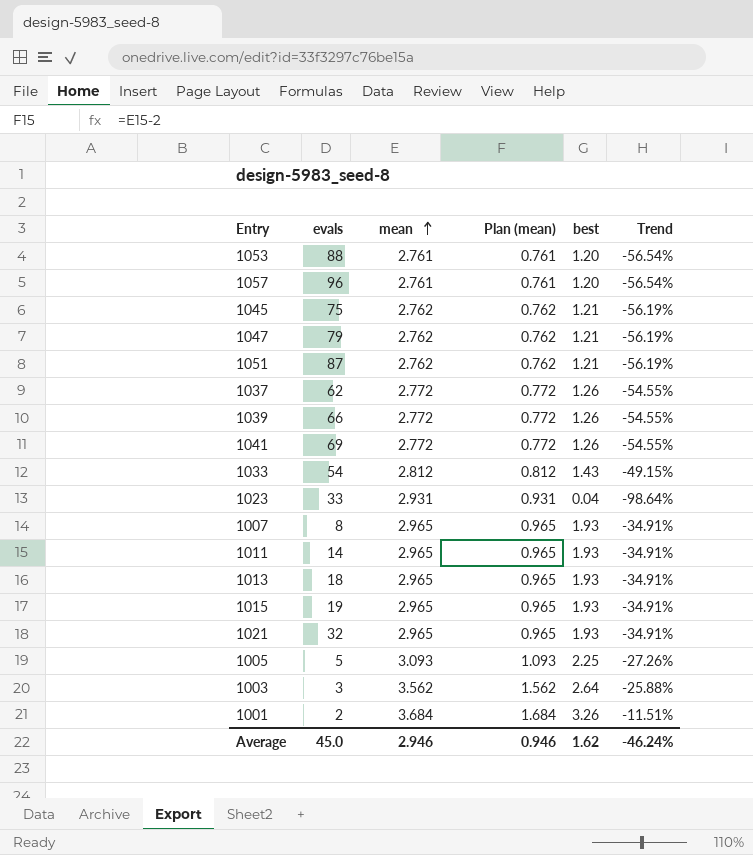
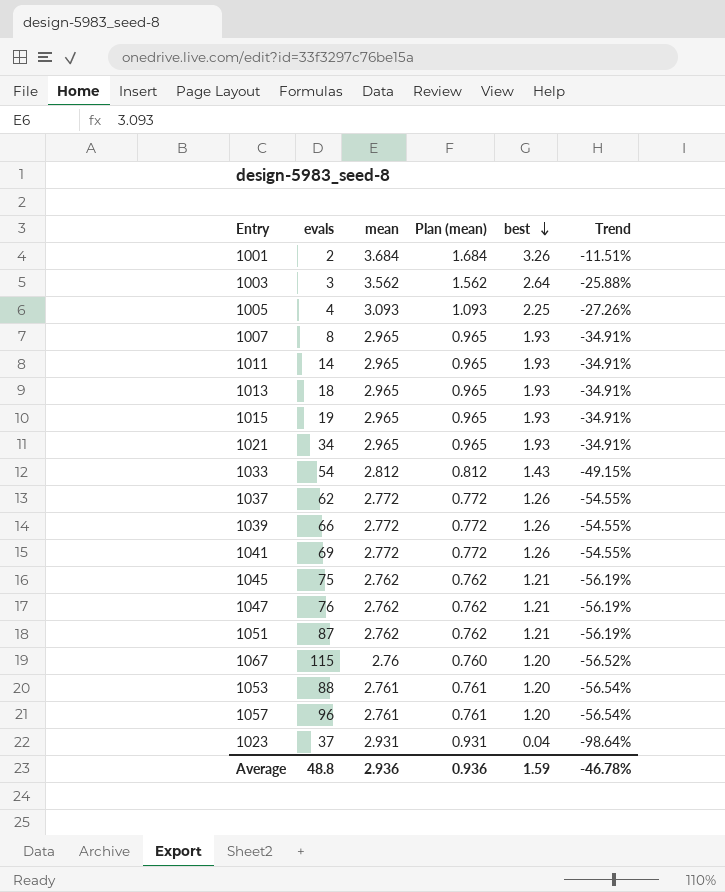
row order: mean ascending -> best descending
1005 | evals: 5 -> 4
1021 | evals: 32 -> 34
1047 | evals: 79 -> 76
row 1067: none -> 115 | 2.76 | 0.760 | 1.20 | -56.52%
1023 | evals: 33 -> 37
Average | evals: 45.0 -> 48.8
Average | mean: 2.946 -> 2.936
Average | Plan (mean): 0.946 -> 0.936
Average | best: 1.62 -> 1.59
Average | Trend: -46.24% -> -46.78%

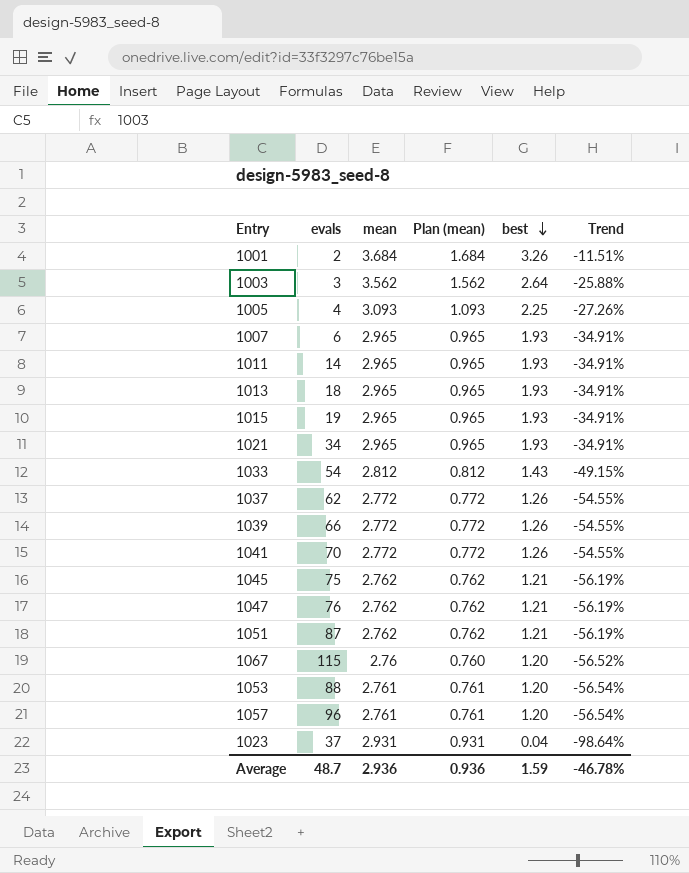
1007 | evals: 8 -> 6
1041 | evals: 69 -> 70
Average | evals: 48.8 -> 48.7

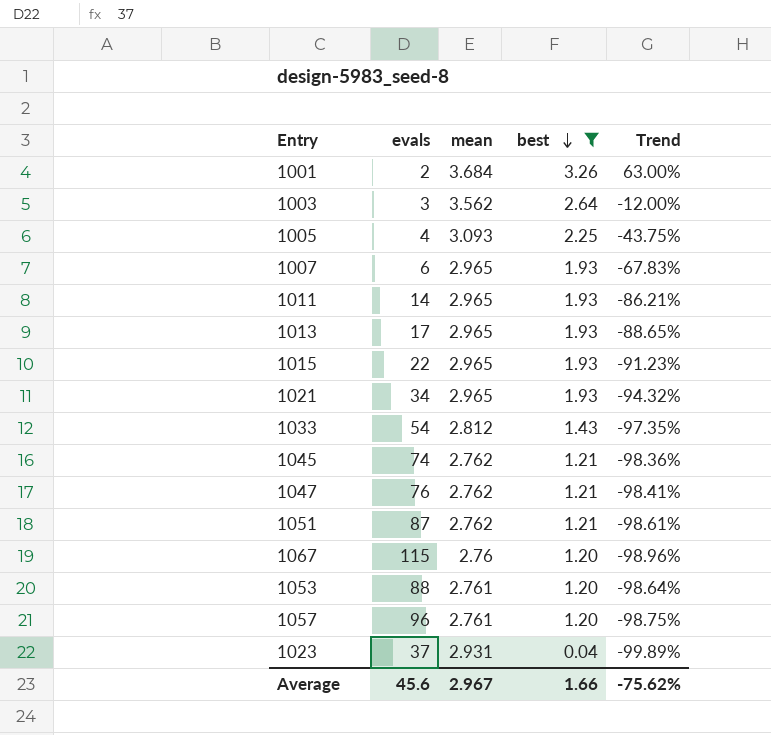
filter: none -> best != 1.26
column Plan (mean) | formula: [mean] - 2 -> none
column Trend | formula: ([best] - [mean]) / [mean] -> ([best] - [evals]) / [evals]
1013 | evals: 18 -> 17
1015 | evals: 19 -> 22
1045 | evals: 75 -> 74
Average | evals: 48.7 -> 45.6
Average | mean: 2.936 -> 2.967
Average | best: 1.59 -> 1.66
Average | Trend: -46.78% -> -75.62%

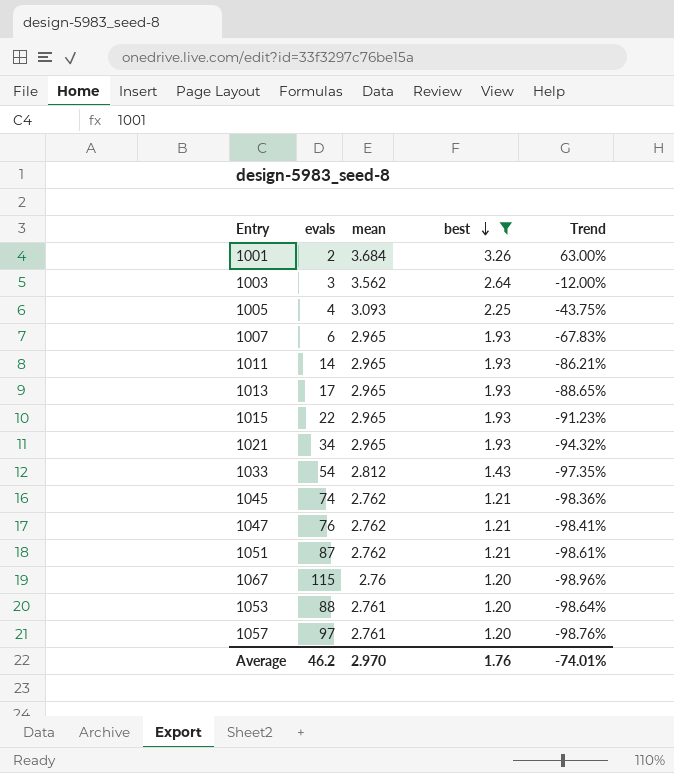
row 1023: 37 | 2.931 | 0.04 | -99.89% -> none
1057 | evals: 96 -> 97
1057 | Trend: -98.75% -> -98.76%
Average | evals: 45.6 -> 46.2
Average | mean: 2.967 -> 2.970
Average | best: 1.66 -> 1.76
Average | Trend: -75.62% -> -74.01%

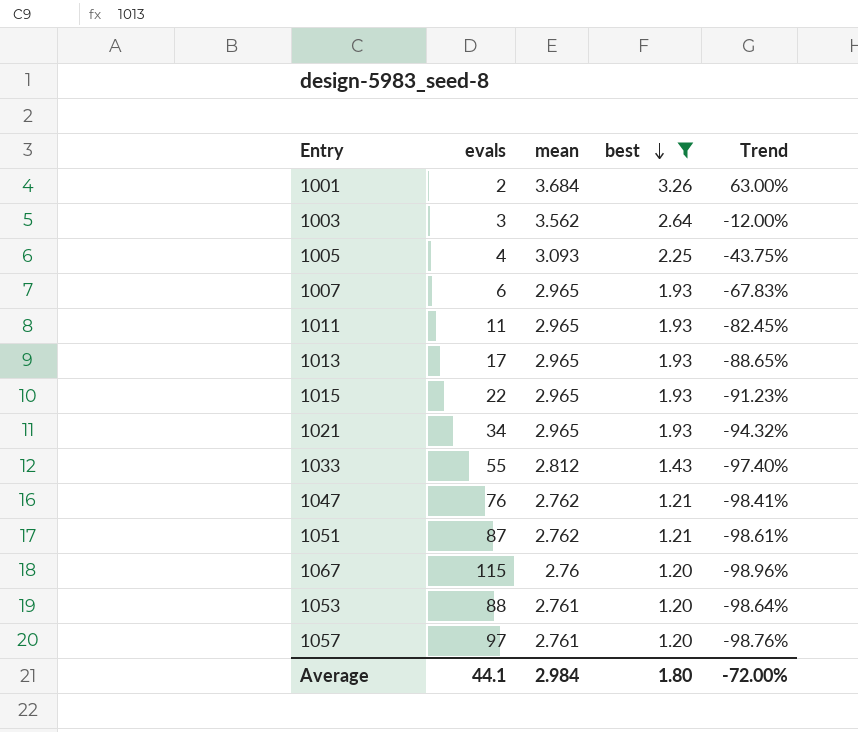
row 1045: 74 | 2.762 | 1.21 | -98.36% -> none
1011 | evals: 14 -> 11
1011 | Trend: -86.21% -> -82.45%
1033 | evals: 54 -> 55
1033 | Trend: -97.35% -> -97.40%
Average | evals: 46.2 -> 44.1
Average | mean: 2.970 -> 2.984
Average | best: 1.76 -> 1.80
Average | Trend: -74.01% -> -72.00%

